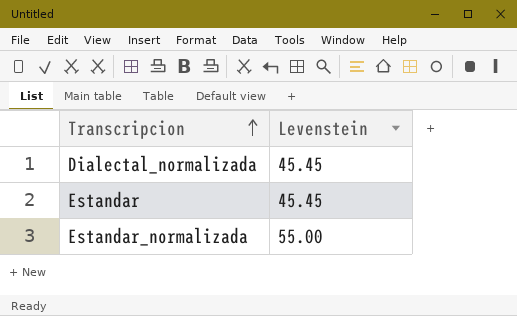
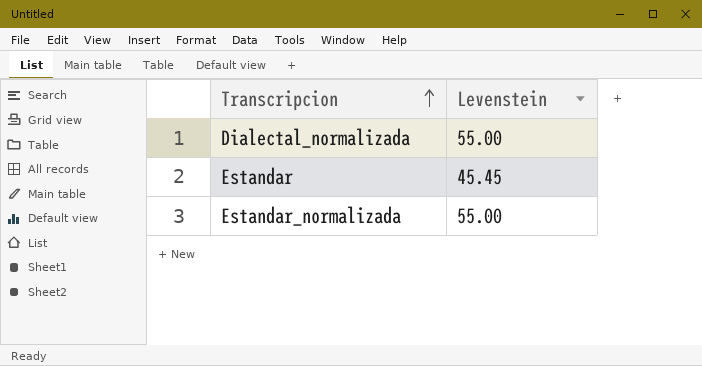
Dialectal_normalizada | Levenstein: 45.45 -> 55.00

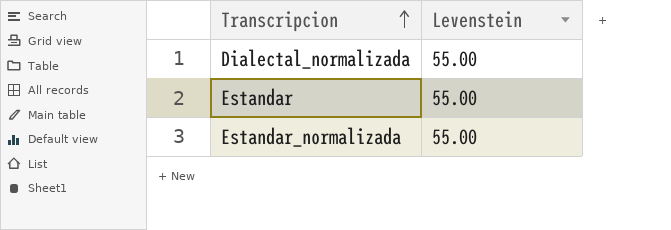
Estandar | Levenstein: 45.45 -> 55.00

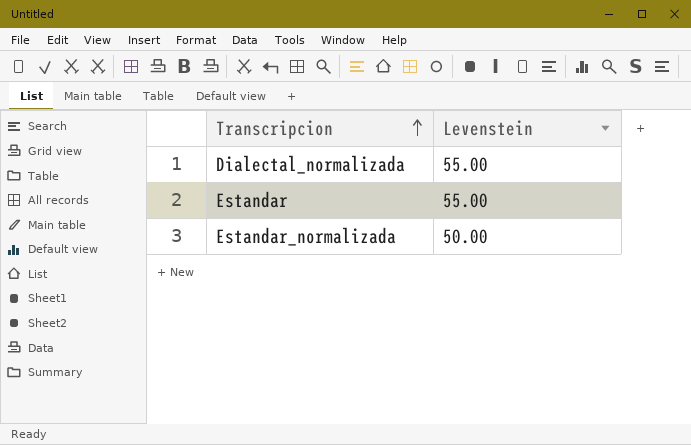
Estandar_normalizada | Levenstein: 55.00 -> 50.00

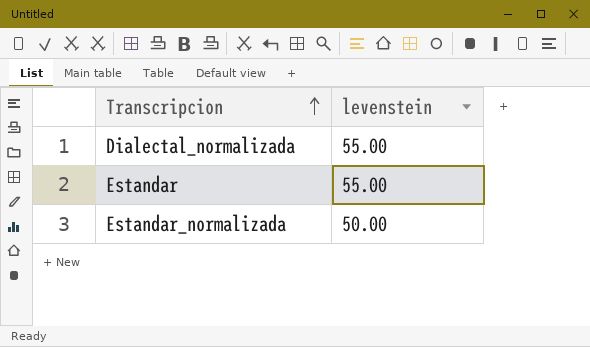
column name: Levenstein -> levenstein

